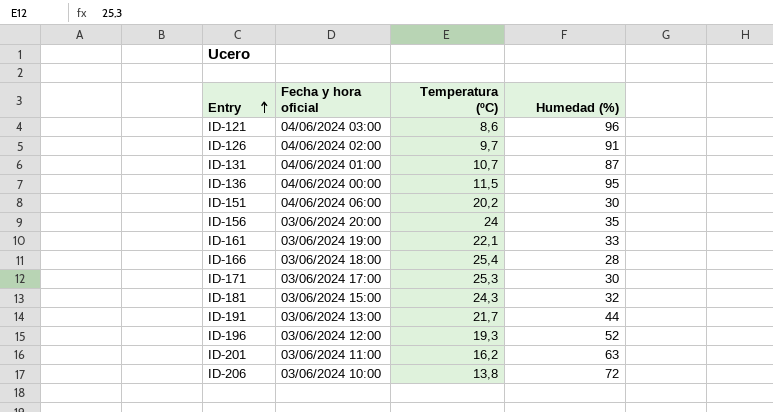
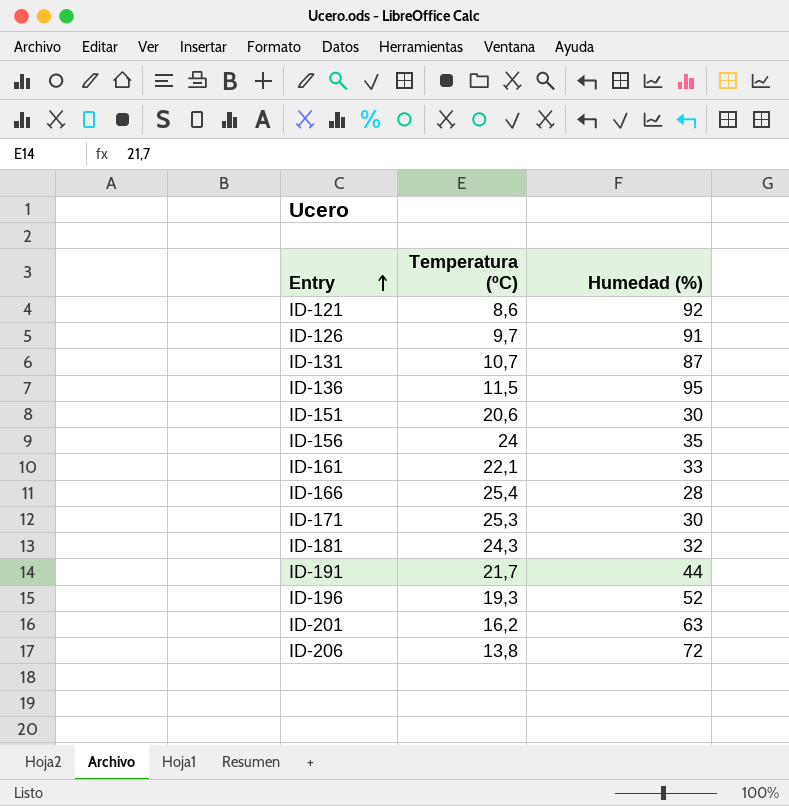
column Fecha y hora oficial | position: 2 -> none
ID-121 | Humedad (%): 96 -> 92
ID-151 | Temperatura (ºC): 20,2 -> 20,6

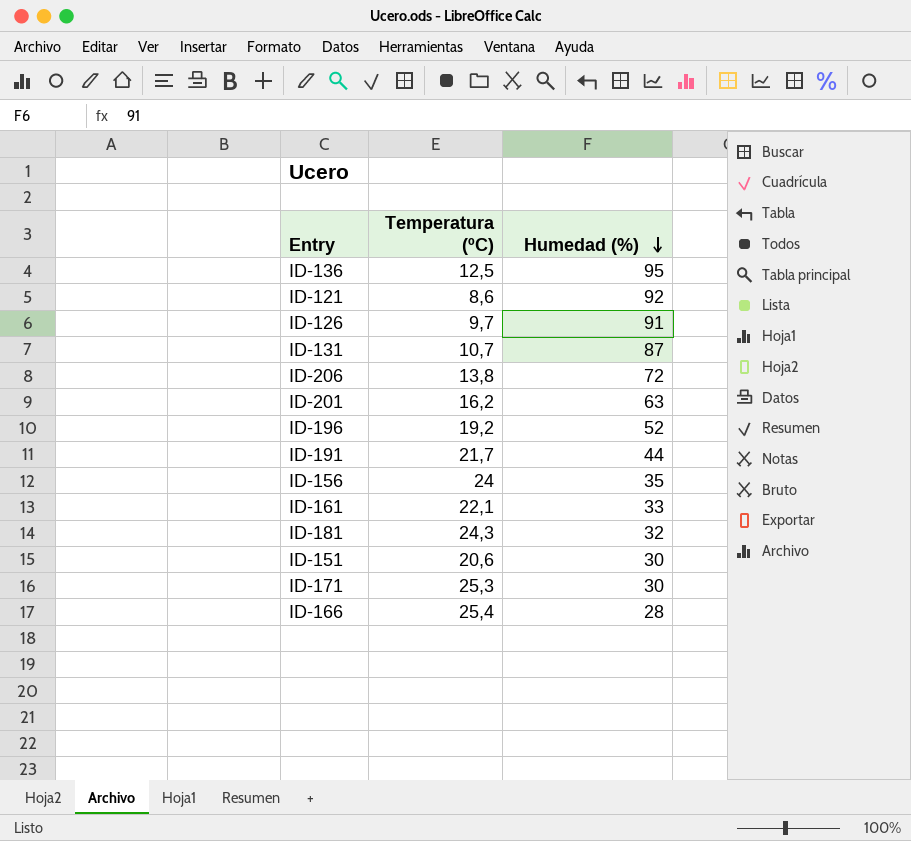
row order: Entry ascending -> Humedad (%) descending
ID-136 | Temperatura (ºC): 11,5 -> 12,5
ID-196 | Temperatura (ºC): 19,3 -> 19,2

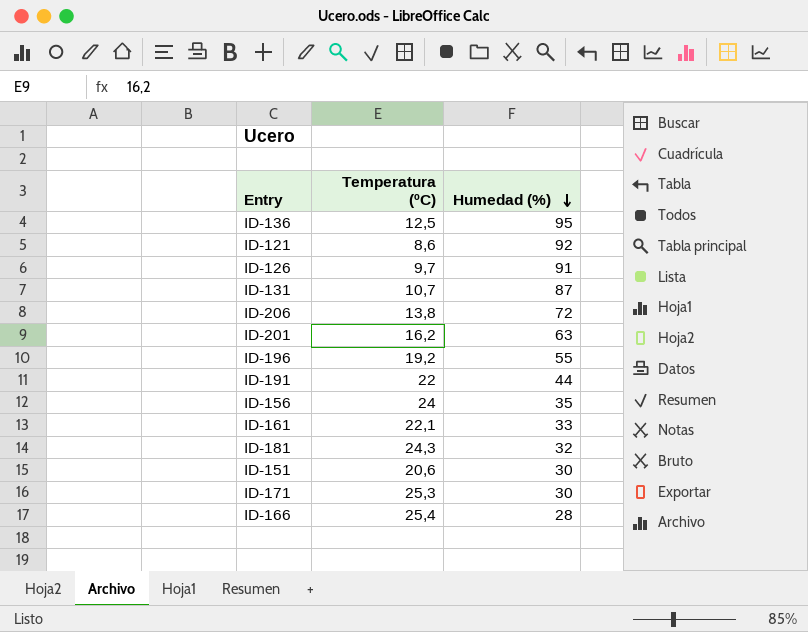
ID-196 | Humedad (%): 52 -> 55
ID-191 | Temperatura (ºC): 21,7 -> 22

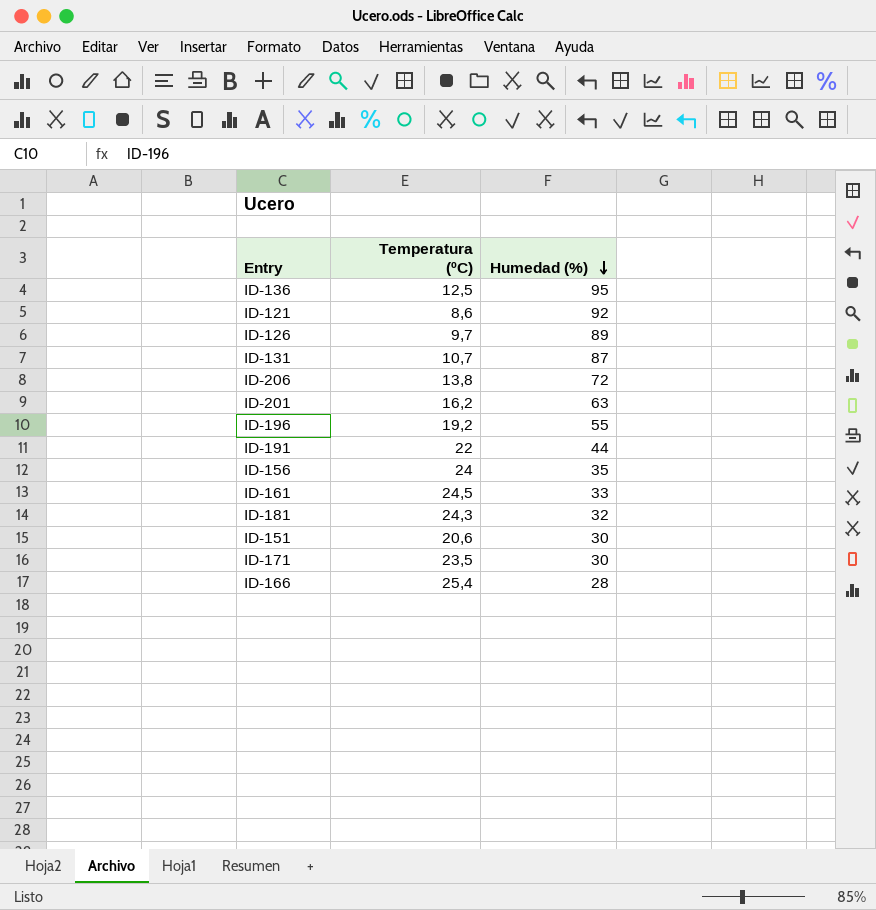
ID-126 | Humedad (%): 91 -> 89
ID-161 | Temperatura (ºC): 22,1 -> 24,5
ID-171 | Temperatura (ºC): 25,3 -> 23,5

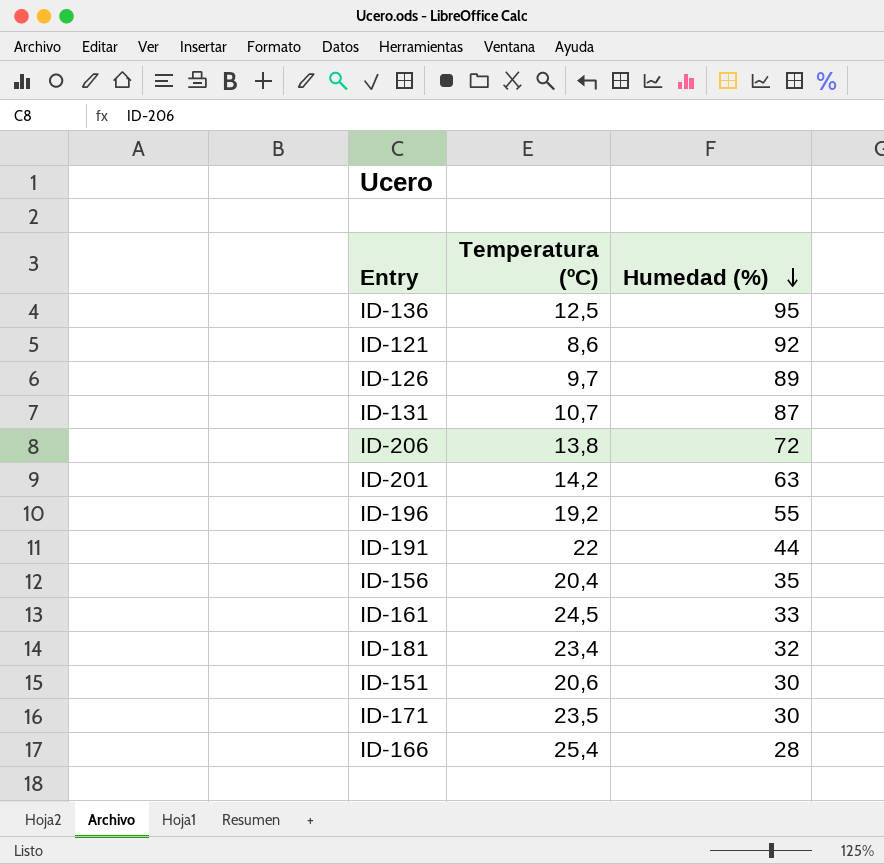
ID-201 | Temperatura (ºC): 16,2 -> 14,2
ID-156 | Temperatura (ºC): 24 -> 20,4
ID-181 | Temperatura (ºC): 24,3 -> 23,4

